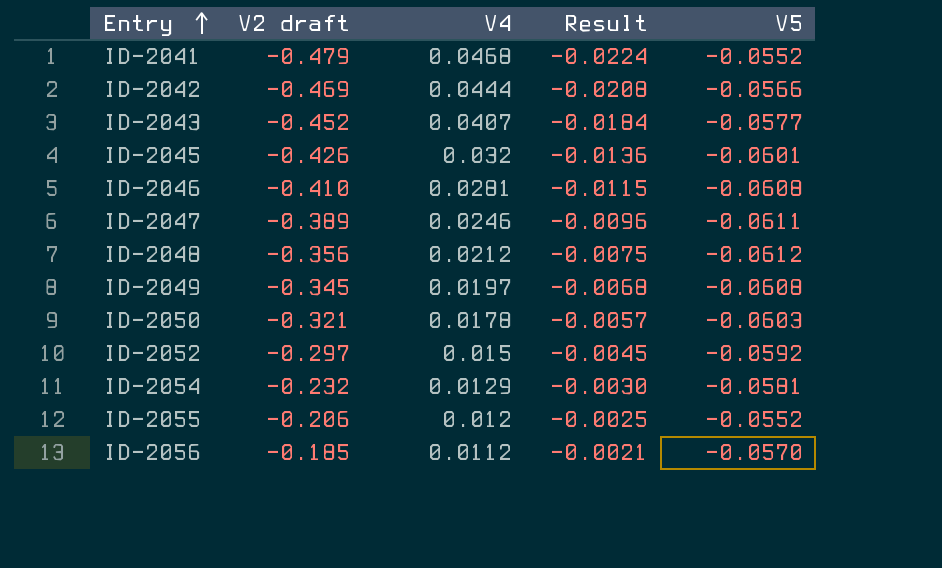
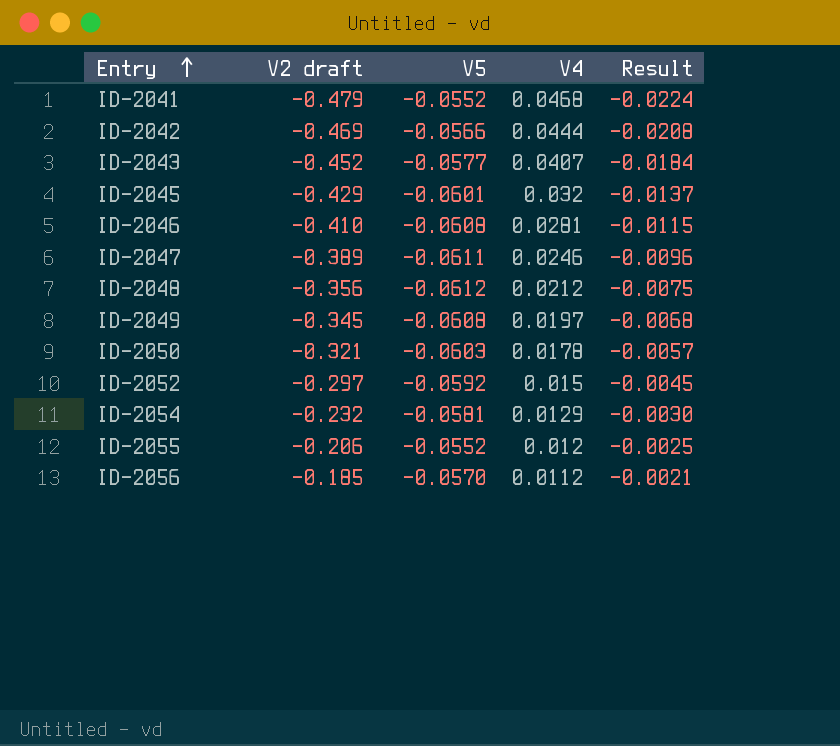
column V5 | position: 5 -> 3
ID-2045 | V2 draft: -0.426 -> -0.429
ID-2045 | Result: -0.0136 -> -0.0137

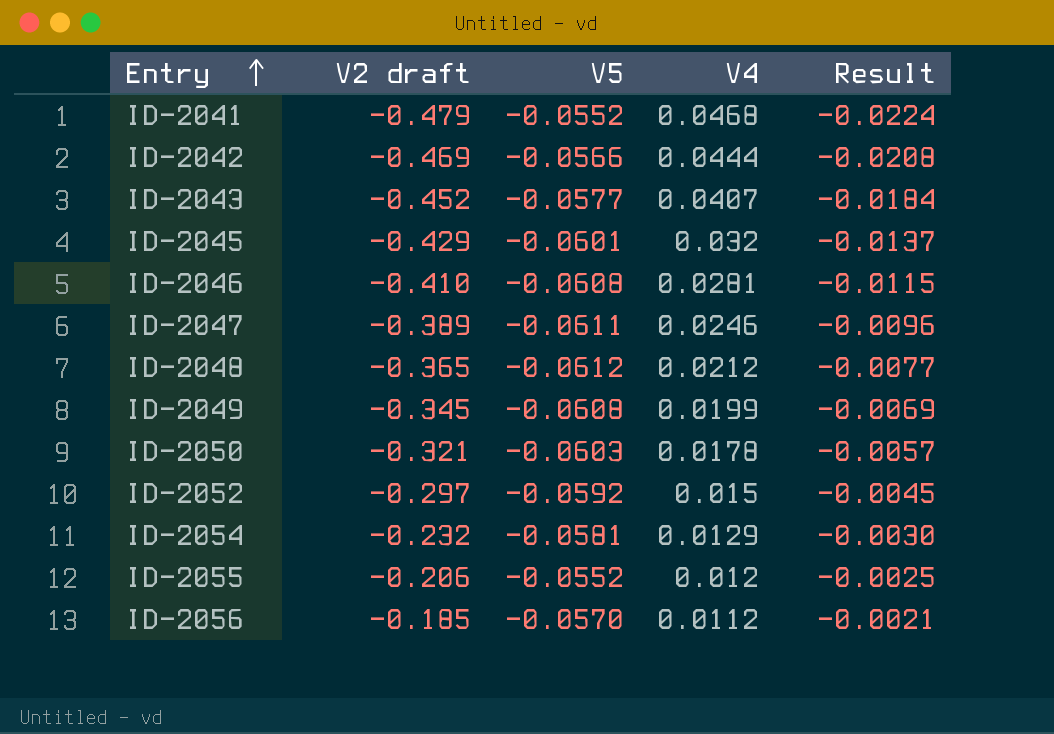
ID-2048 | V2 draft: -0.356 -> -0.365
ID-2048 | Result: -0.0075 -> -0.0077
ID-2049 | V4: 0.0197 -> 0.0199
ID-2049 | Result: -0.0068 -> -0.0069

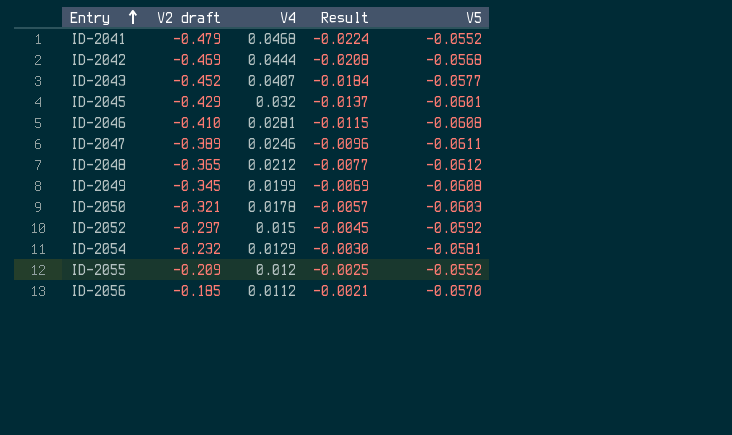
column V5 | position: 3 -> 5
ID-2042 | V5: -0.0566 -> -0.0568
ID-2055 | V2 draft: -0.206 -> -0.209

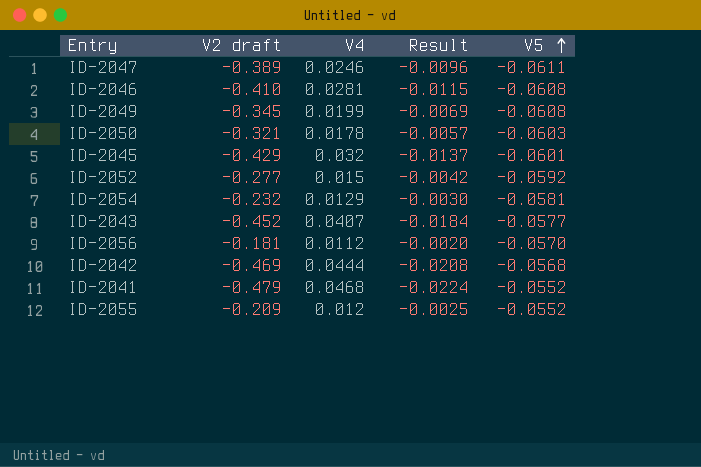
row order: Entry ascending -> V5 ascending
row ID-2048: -0.365 | 0.0212 | -0.0077 | -0.0612 -> none
ID-2052 | V2 draft: -0.297 -> -0.277
ID-2052 | Result: -0.0045 -> -0.0042
ID-2056 | V2 draft: -0.185 -> -0.181
ID-2056 | Result: -0.0021 -> -0.0020

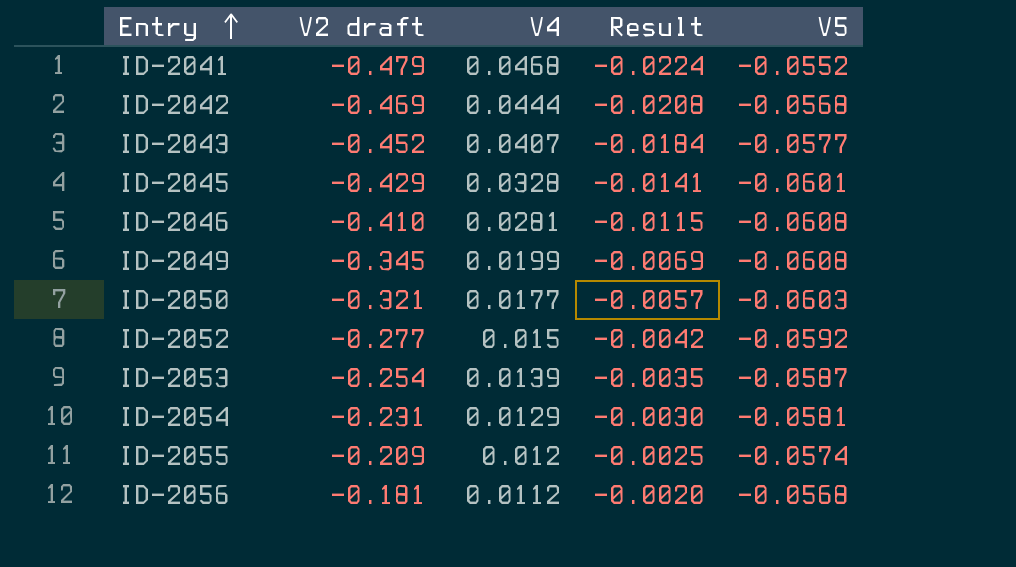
row order: V5 ascending -> Entry ascending
row ID-2047: -0.389 | 0.0246 | -0.0096 | -0.0611 -> none
ID-2045 | V4: 0.032 -> 0.0328
ID-2045 | Result: -0.0137 -> -0.0141
ID-2050 | V4: 0.0178 -> 0.0177
row ID-2053: none -> -0.254 | 0.0139 | -0.0035 | -0.0587
ID-2054 | V2 draft: -0.232 -> -0.231
ID-2055 | V5: -0.0552 -> -0.0574
ID-2056 | V5: -0.0570 -> -0.0568

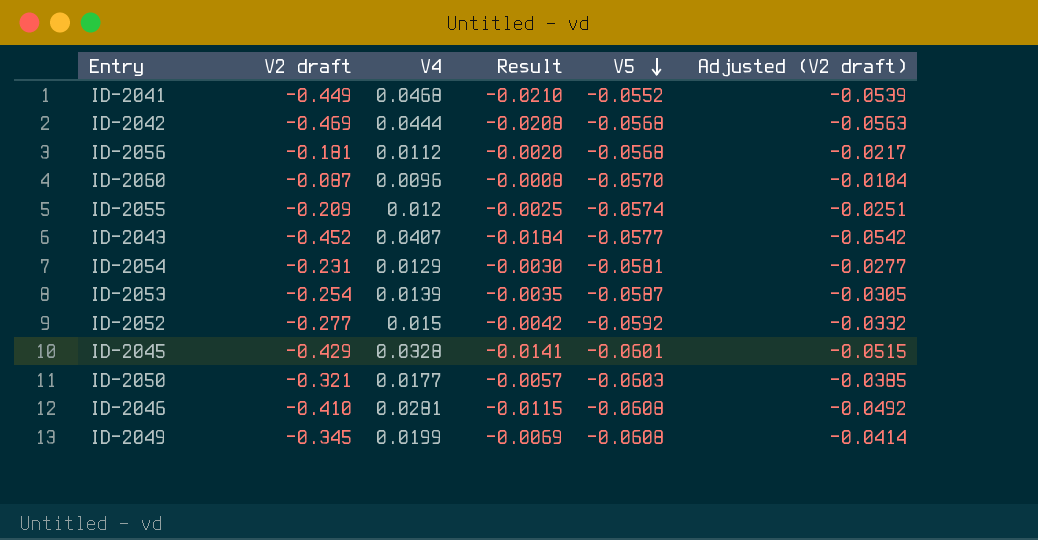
row order: Entry ascending -> V5 descending
column Adjusted (V2 draft) | formula: none -> [V2 draft] * 0.12
ID-2041 | V2 draft: -0.479 -> -0.449
ID-2041 | Result: -0.0224 -> -0.0210
row ID-2060: none -> -0.087 | 0.0096 | -0.0008 | -0.0570 | -0.0104

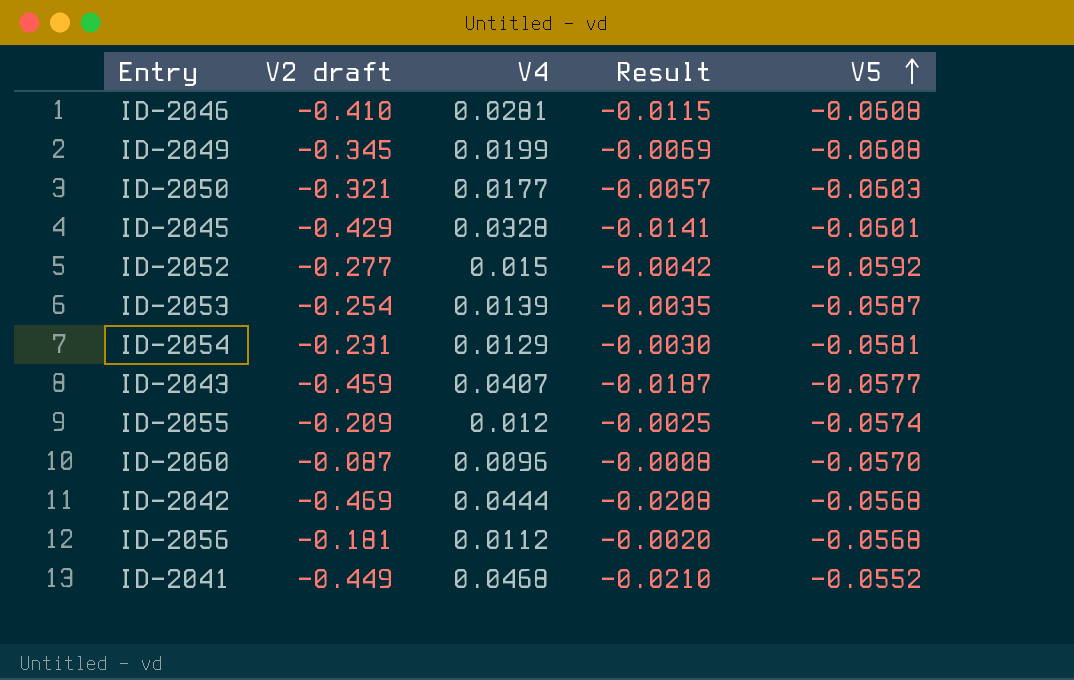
row order: V5 descending -> V5 ascending
column Adjusted (V2 draft) | formula: [V2 draft] * 0.12 -> none
ID-2043 | V2 draft: -0.452 -> -0.459
ID-2043 | Result: -0.0184 -> -0.0187

